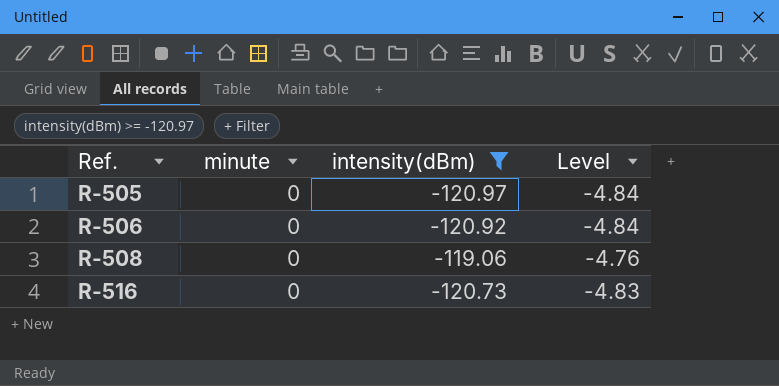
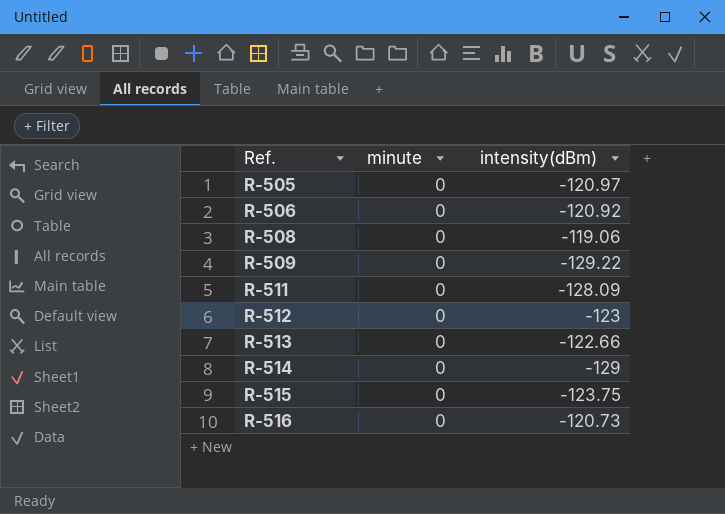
filter: intensity(dBm) >= -120.97 -> none
column Level | formula: [intensity(dBm)] * 0.04 -> none

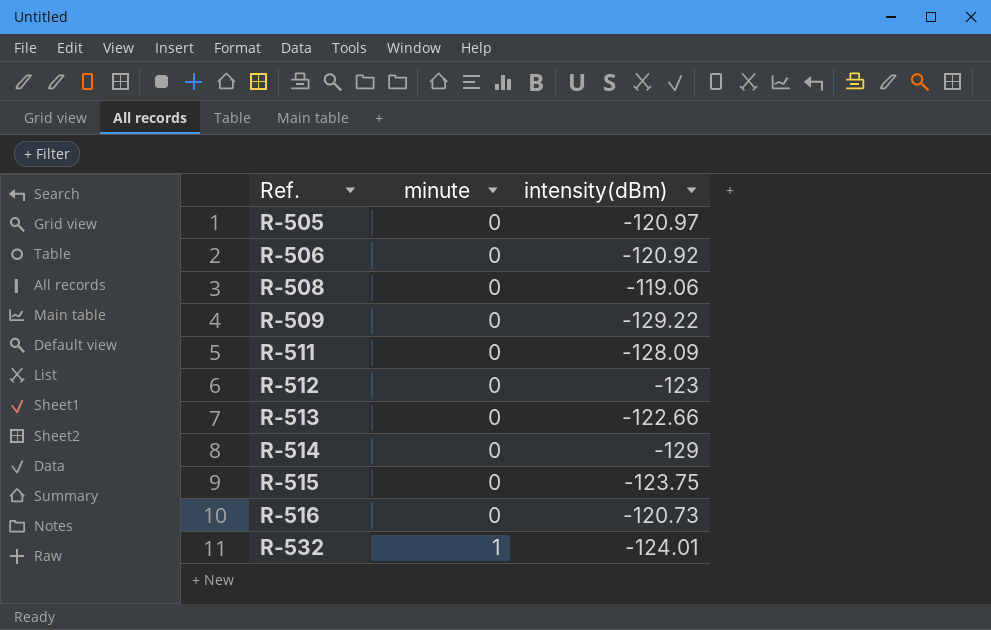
row R-532: none -> 1 | -124.01

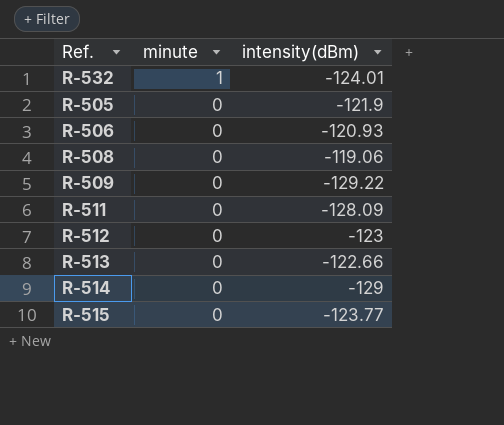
row order: Ref. ascending -> minute descending
row R-516: 0 | -120.73 -> none
R-505 | intensity(dBm): -120.97 -> -121.9
R-506 | intensity(dBm): -120.92 -> -120.93
R-515 | intensity(dBm): -123.75 -> -123.77

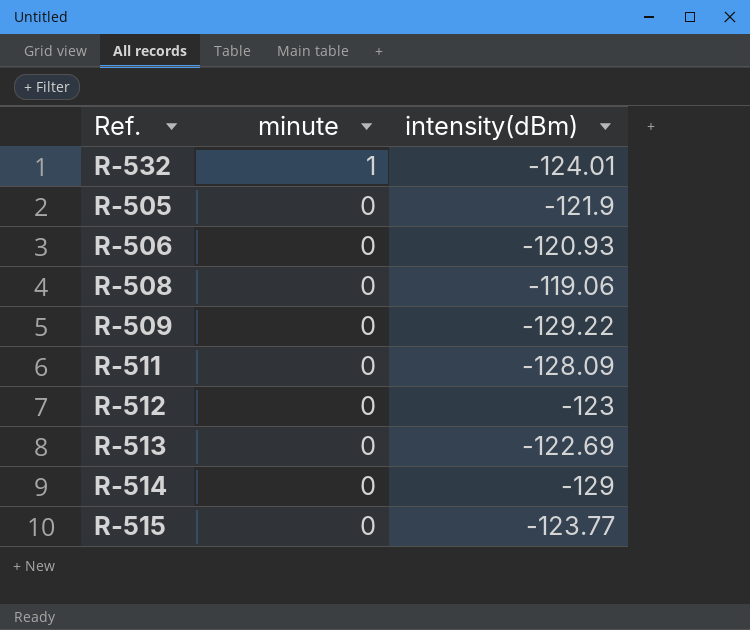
R-513 | intensity(dBm): -122.66 -> -122.69

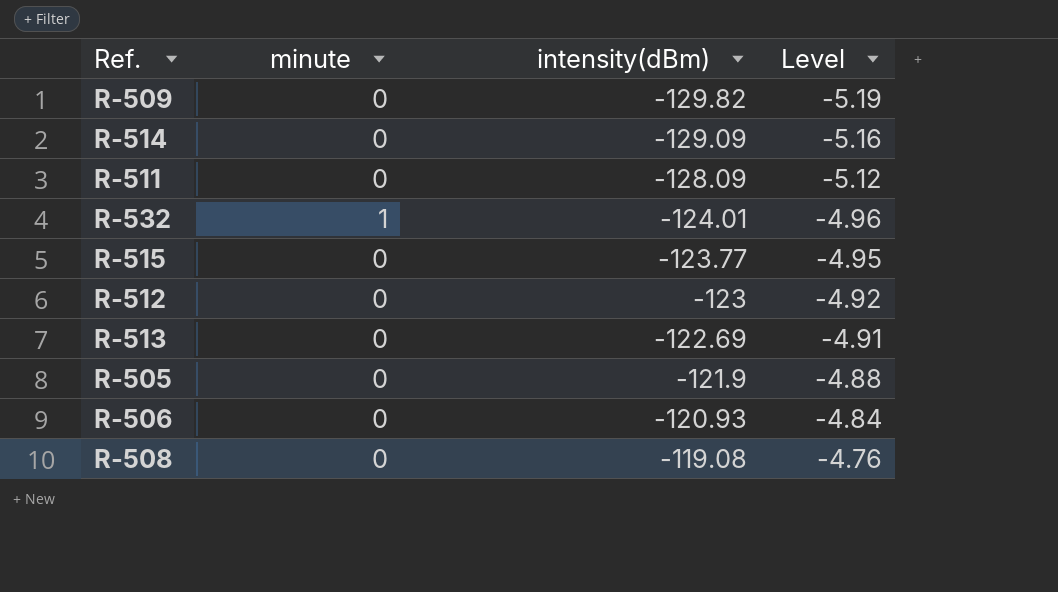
row order: minute descending -> intensity(dBm) ascending
column Level | formula: none -> [intensity(dBm)] * 0.04
R-509 | intensity(dBm): -129.22 -> -129.82
R-514 | intensity(dBm): -129 -> -129.09
R-508 | intensity(dBm): -119.06 -> -119.08

